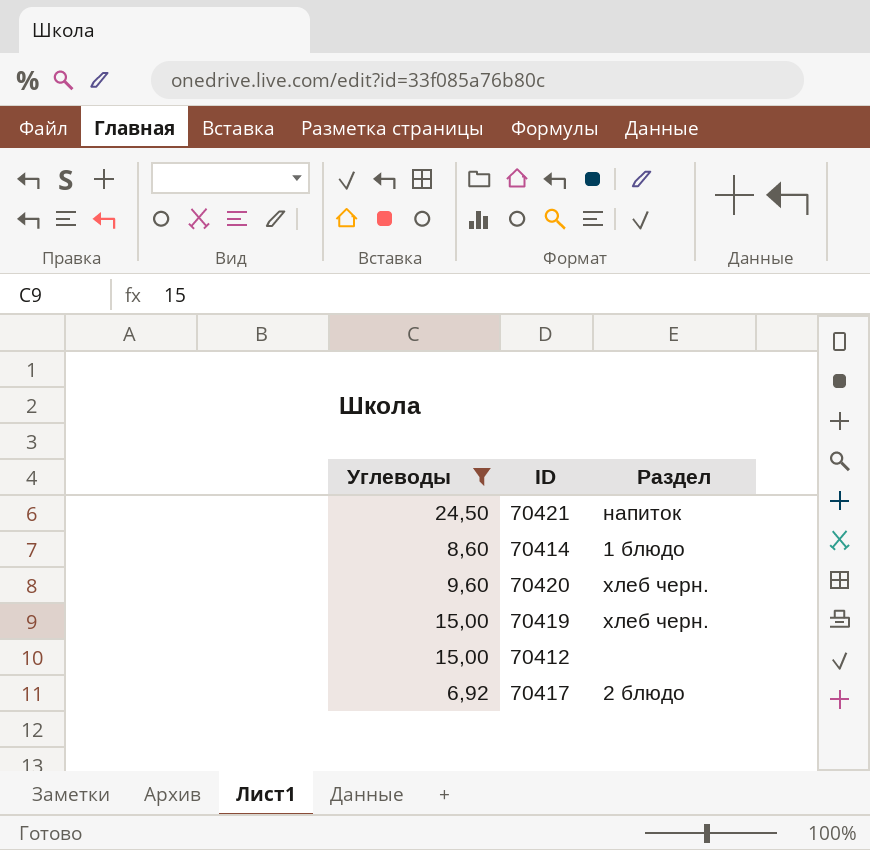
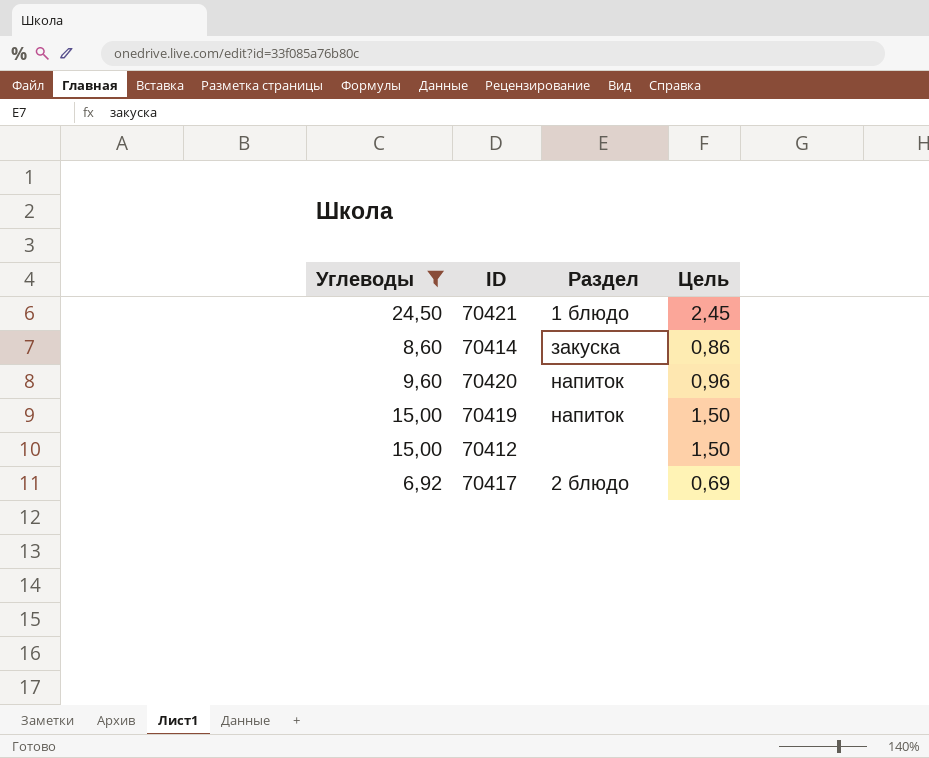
column Цель | formula: none -> [Углеводы] * 0,1
70421 | Раздел: напиток -> 1 блюдо
70414 | Раздел: 1 блюдо -> закуска
70420 | Раздел: хлеб черн. -> напиток
70419 | Раздел: хлеб черн. -> напиток

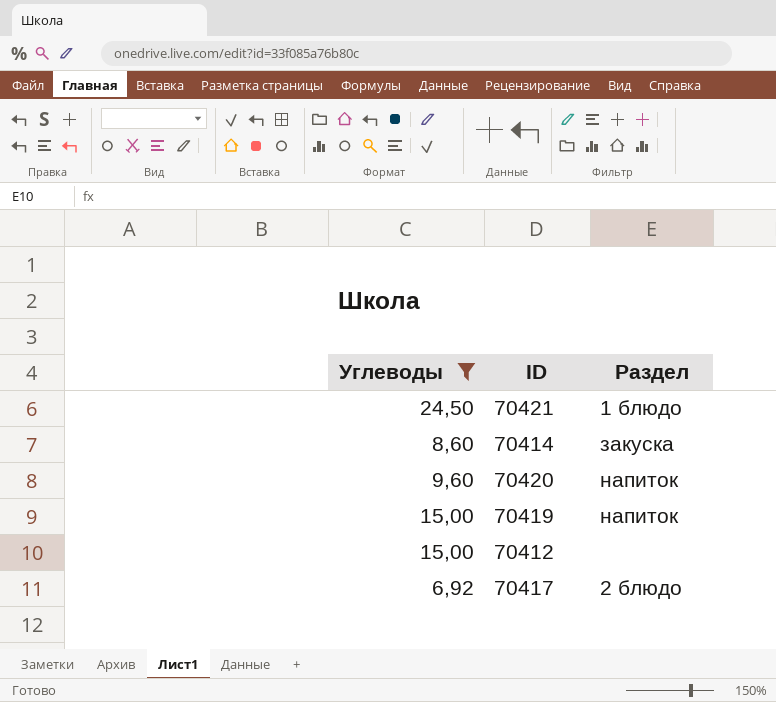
column Цель | formula: [Углеводы] * 0,1 -> none

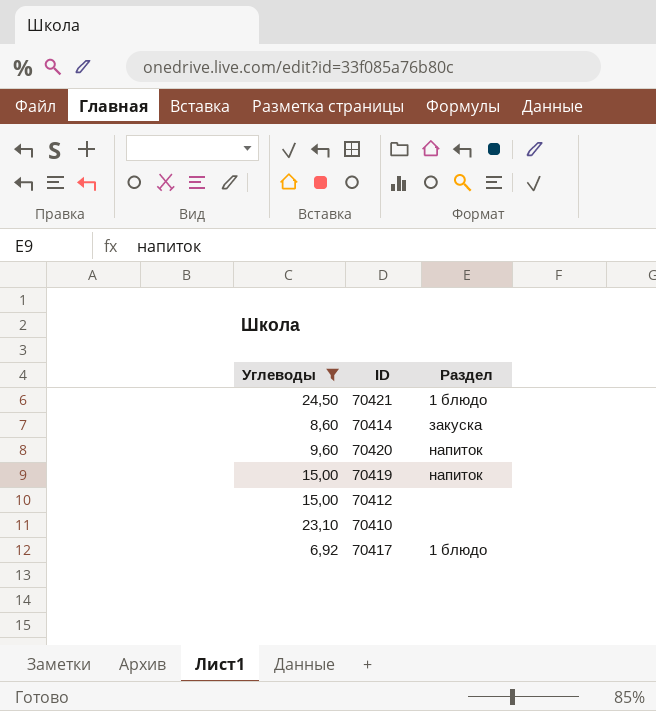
row 70410: none -> 23,10 | none
70417 | Раздел: 2 блюдо -> 1 блюдо

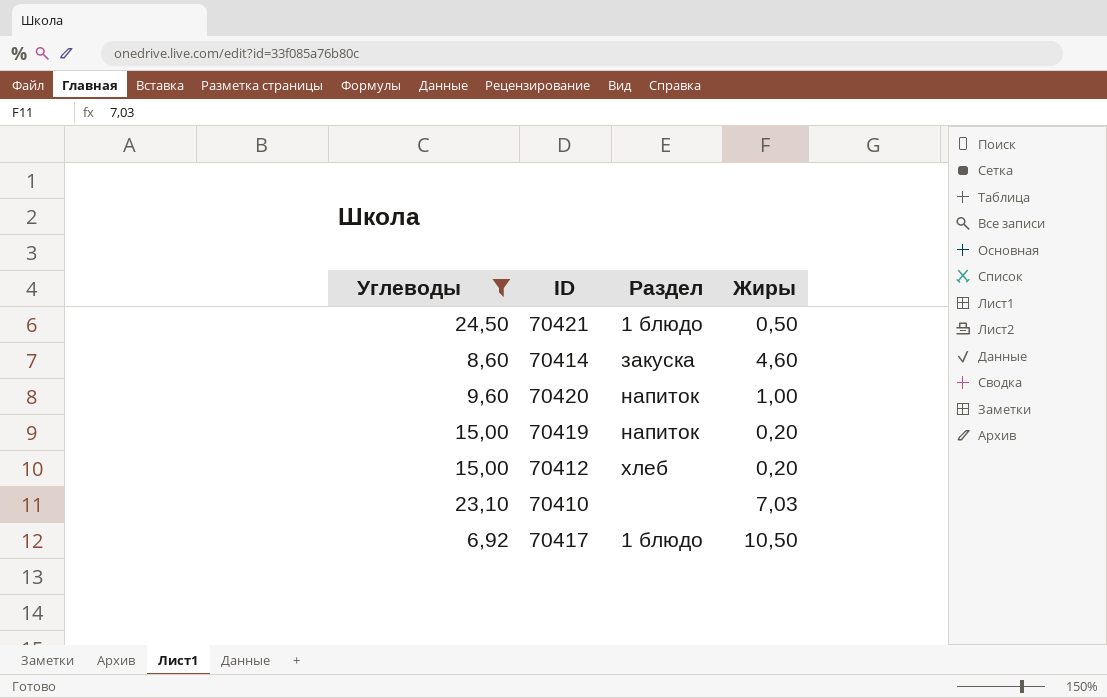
column Жиры | position: none -> 4
70412 | Раздел: none -> хлеб

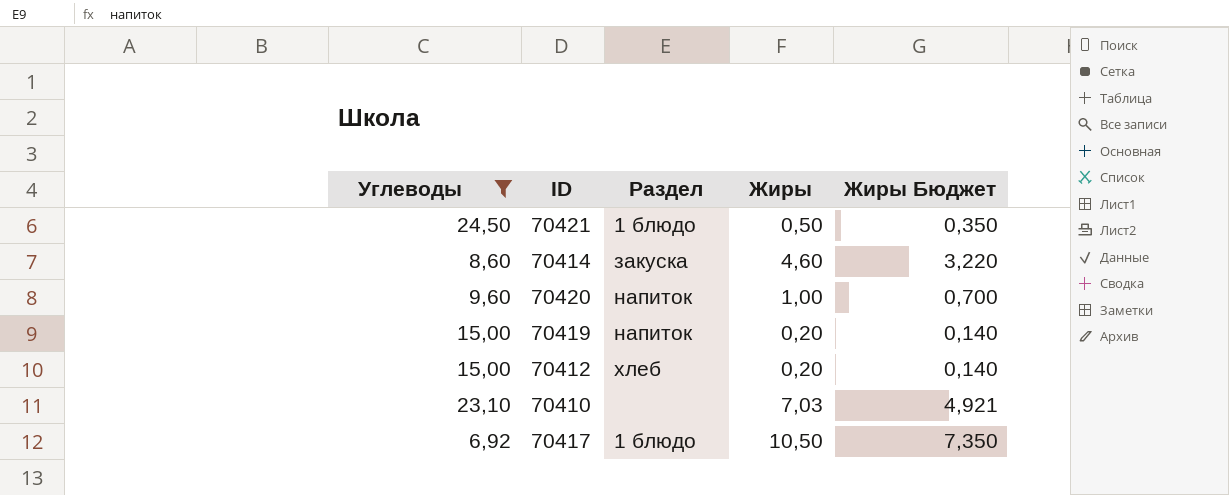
column Жиры Бюджет | formula: none -> [Жиры] * 0,7

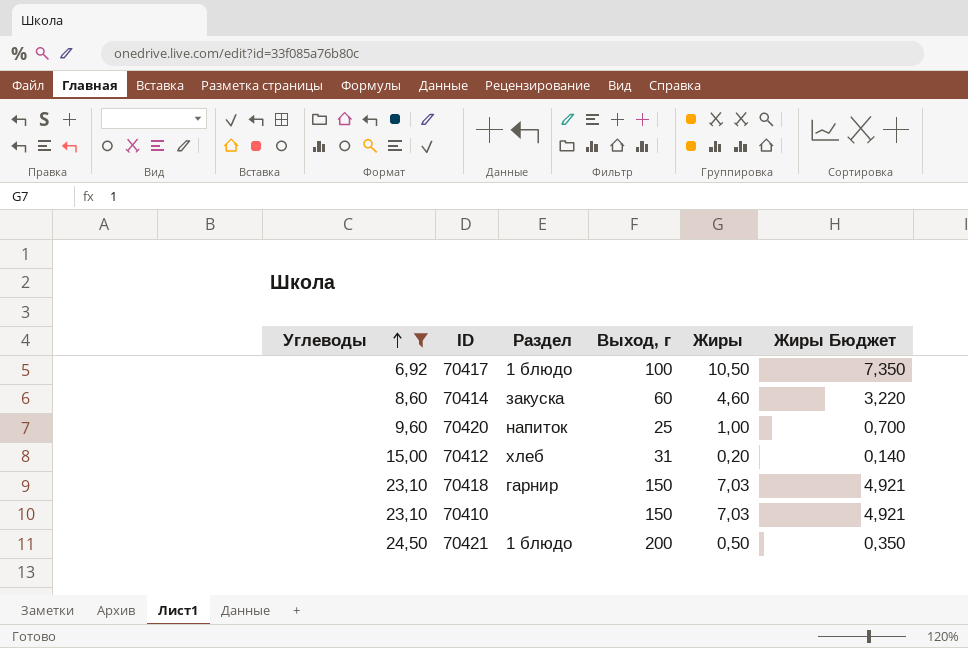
row order: none -> Углеводы ascending
column Выход, г | position: none -> 4
row 70419: 15,00 | напиток | 0,20 | 0,140 -> none
row 70418: none -> 23,10 | гарнир | 150 | 7,03 | 4,921

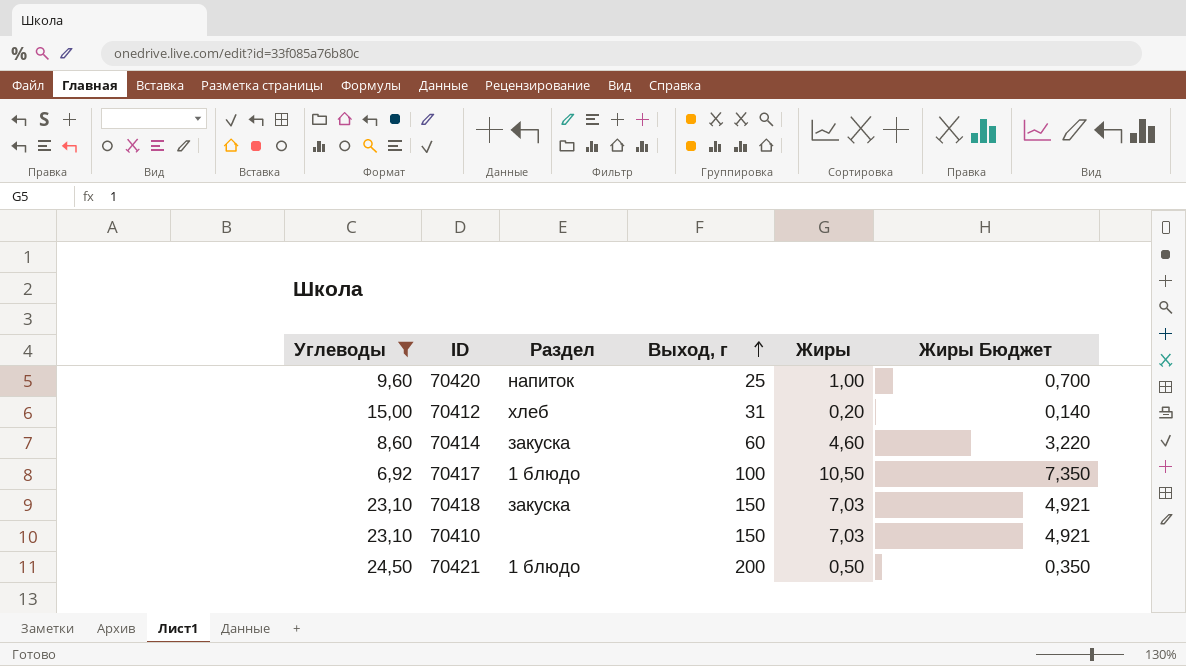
row order: Углеводы ascending -> Выход, г ascending
70418 | Раздел: гарнир -> закуска

